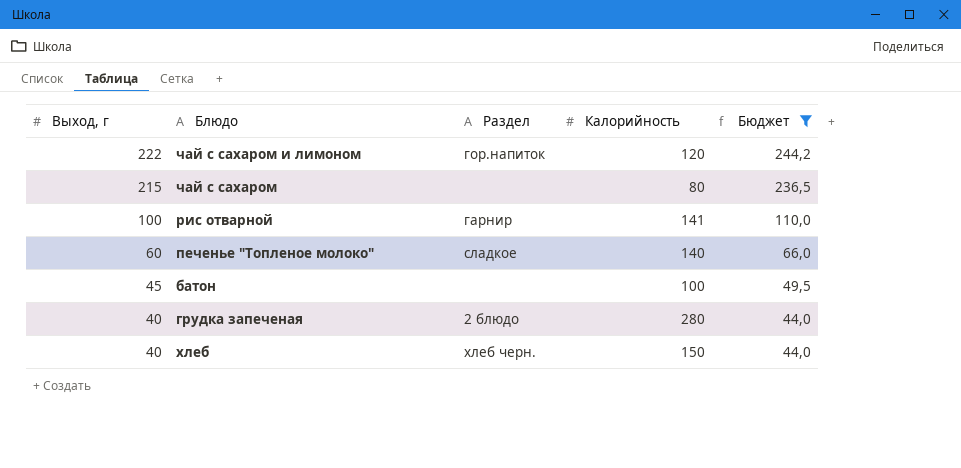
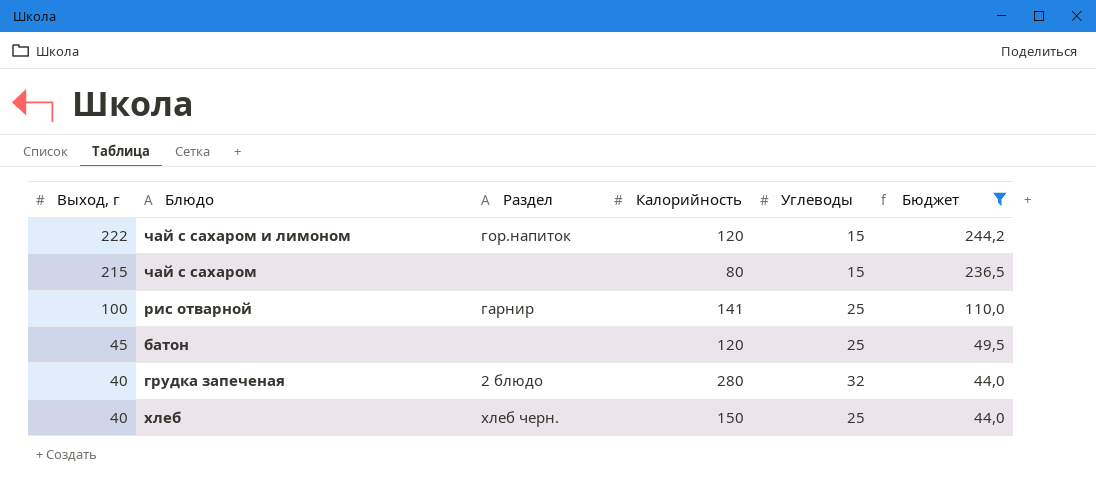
column Углеводы | position: none -> 5
row печенье "Топленое молоко": 60 | сладкое | 140 | 66,0 -> none
батон | Калорийность: 100 -> 120

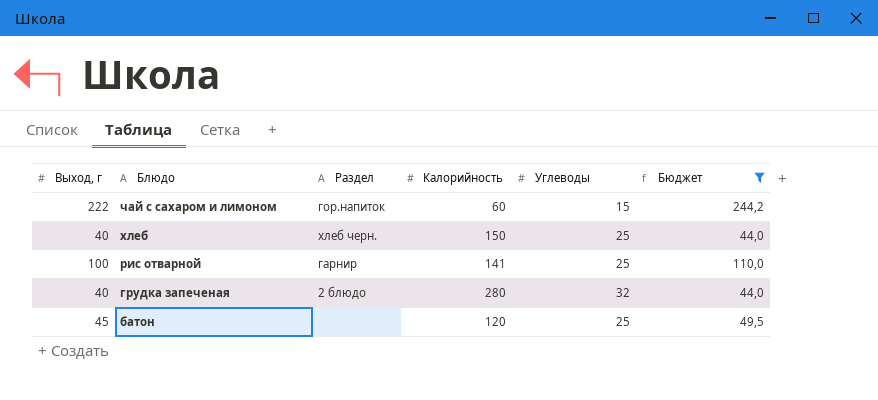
row order: Выход, г descending -> Блюдо descending
row чай с сахаром: 215 | none | 80 | 15 | 236,5 -> none
чай с сахаром и лимоном | Калорийность: 120 -> 60

